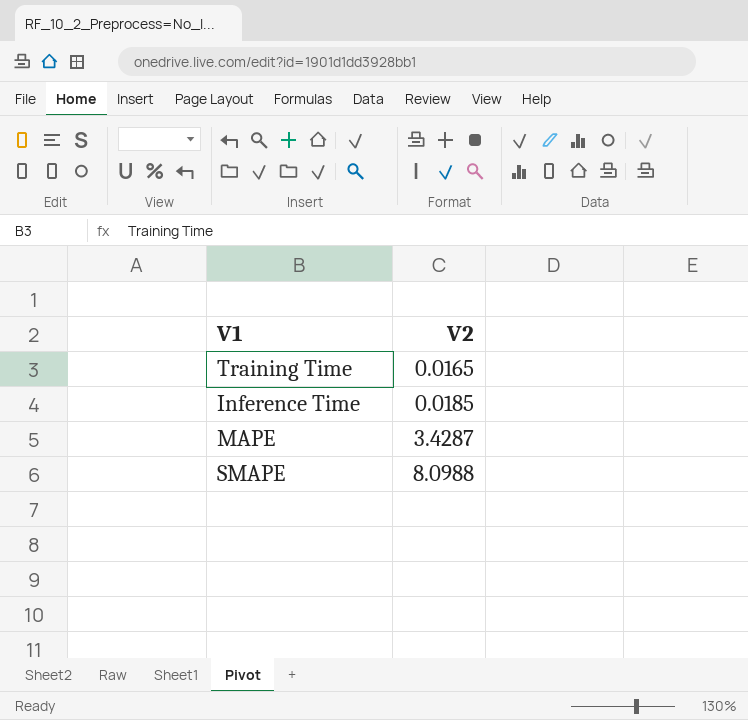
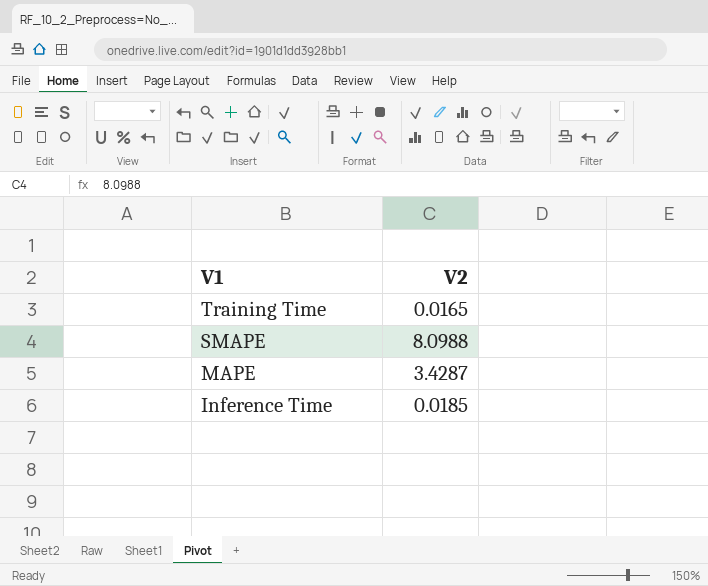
row order: V2 ascending -> V1 descending

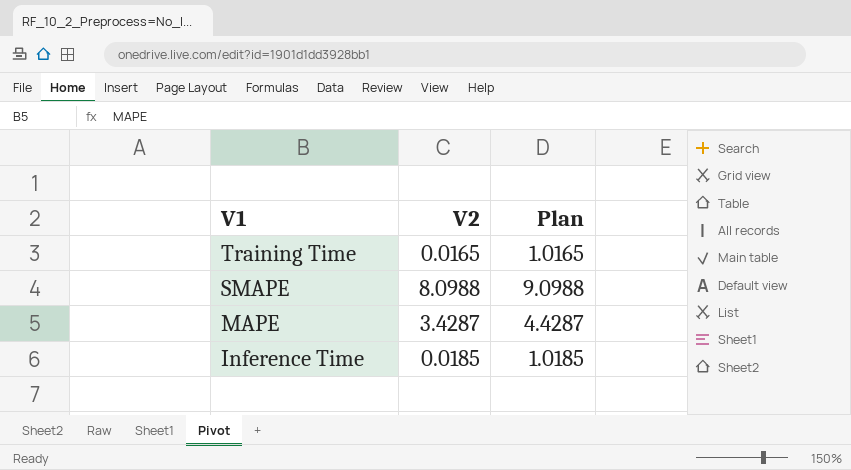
column Plan | formula: none -> [V2] + 1

